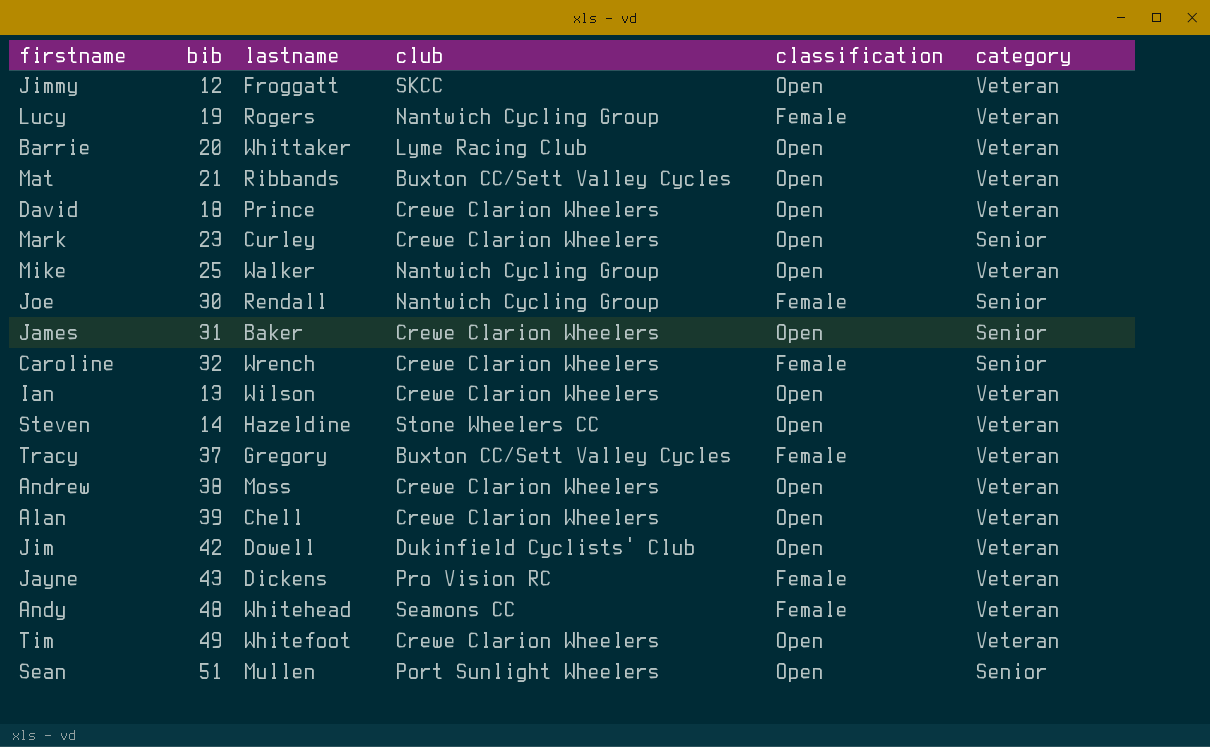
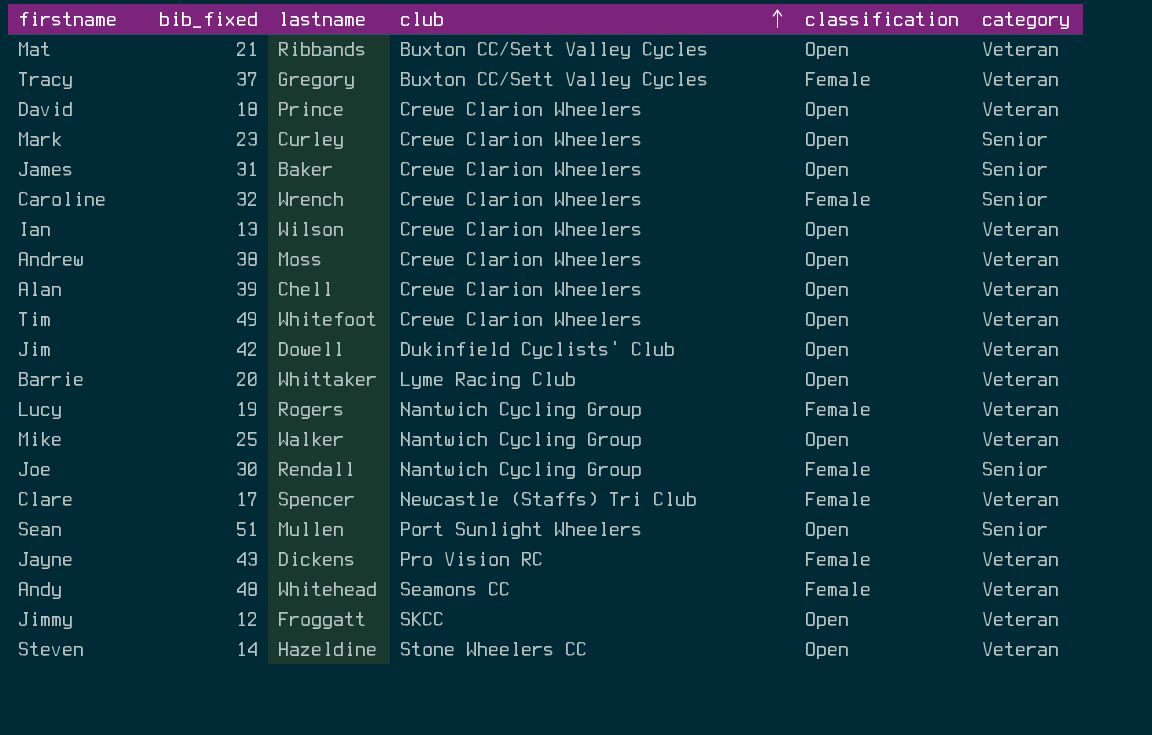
row order: none -> club ascending
column name: bib -> bib_fixed
row Clare: none -> 17 | Spencer | Newcastle (Staffs) Tri Club | Female | Veteran

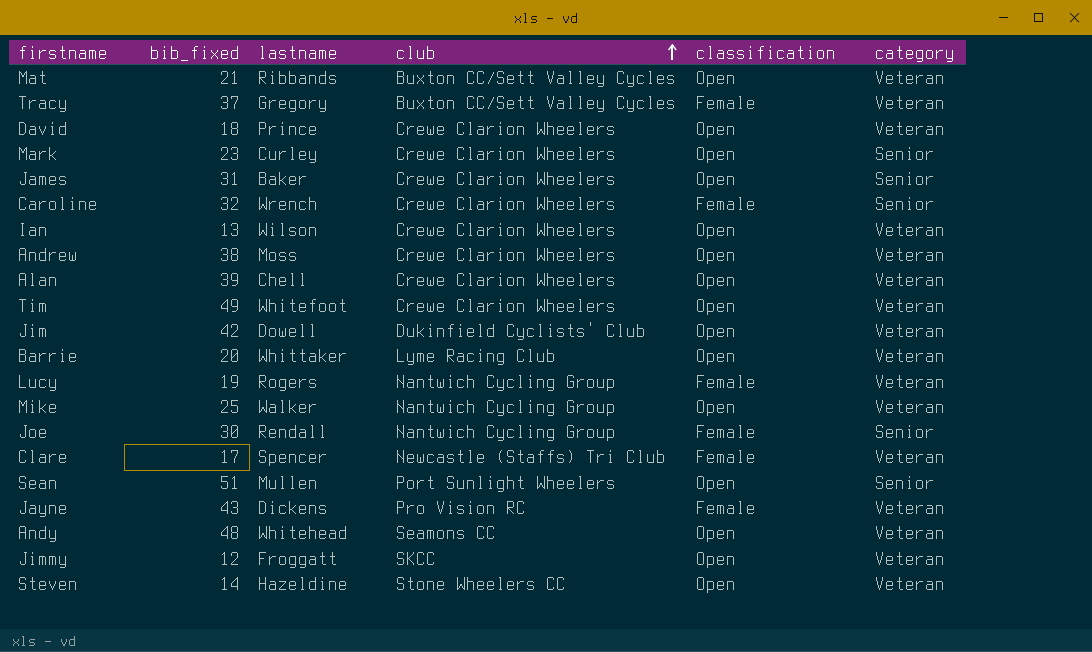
Andy | classification: Female -> Open

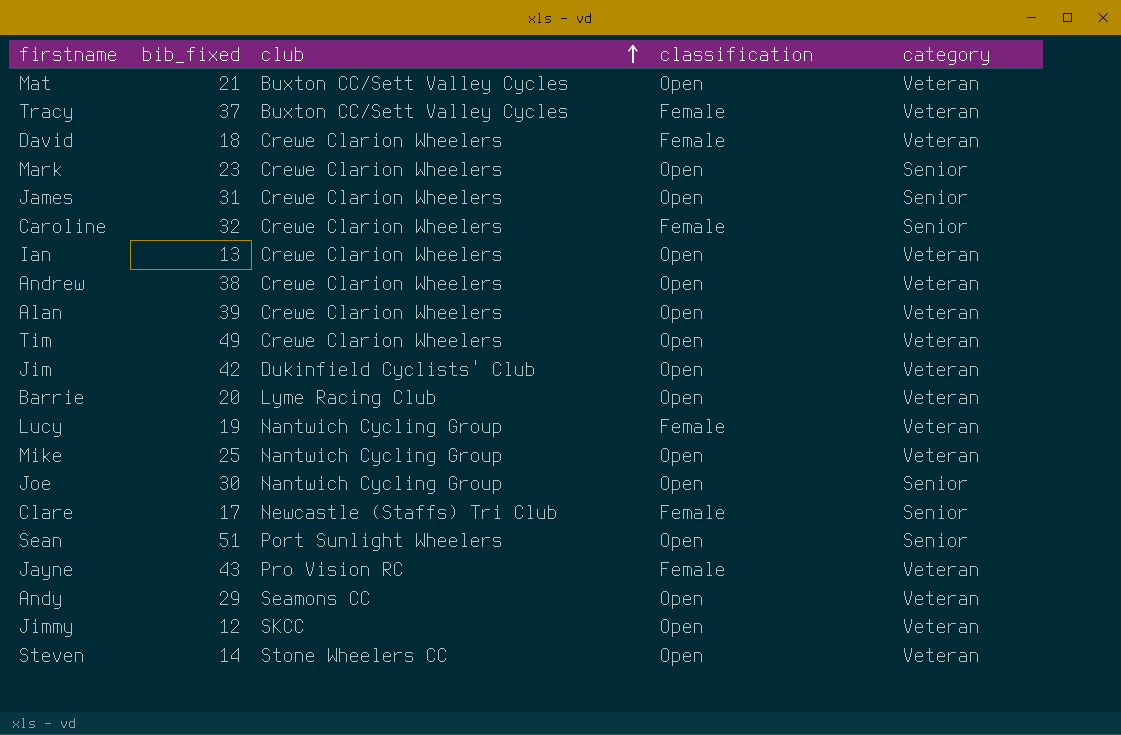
column lastname | position: 3 -> none
David | classification: Open -> Female
Joe | classification: Female -> Open
Clare | category: Veteran -> Senior
Andy | bib_fixed: 48 -> 29

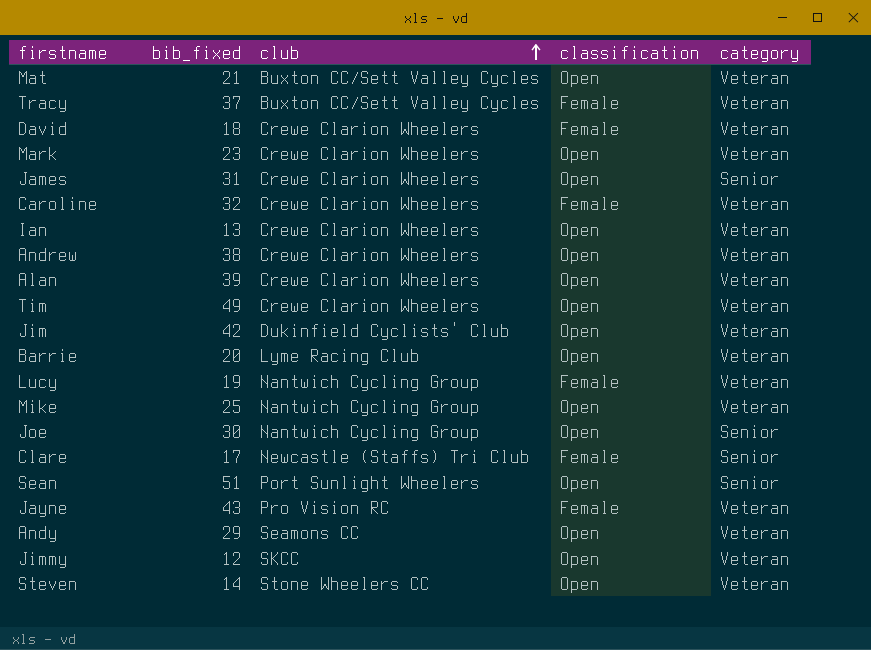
Mark | category: Senior -> Veteran
Caroline | category: Senior -> Veteran

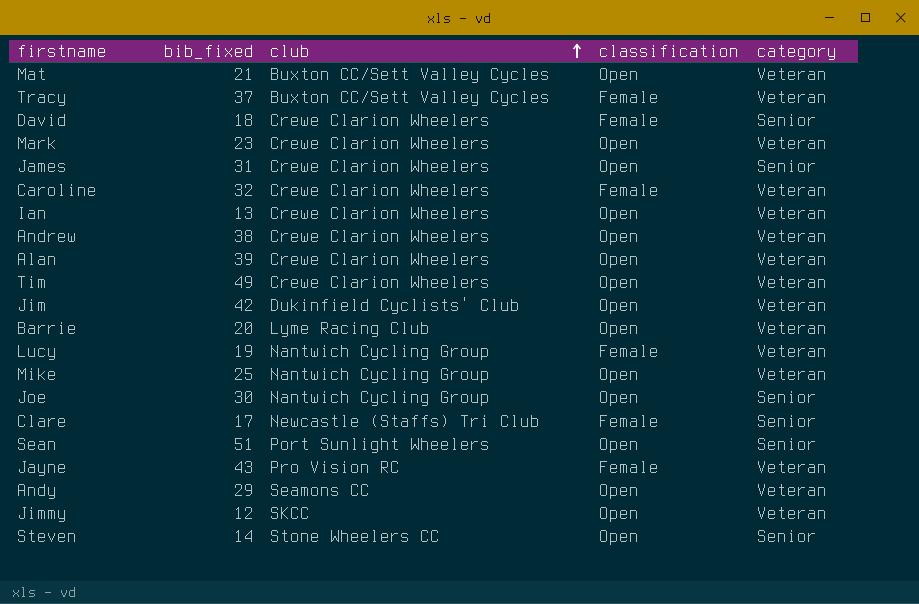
David | category: Veteran -> Senior
Steven | category: Veteran -> Senior

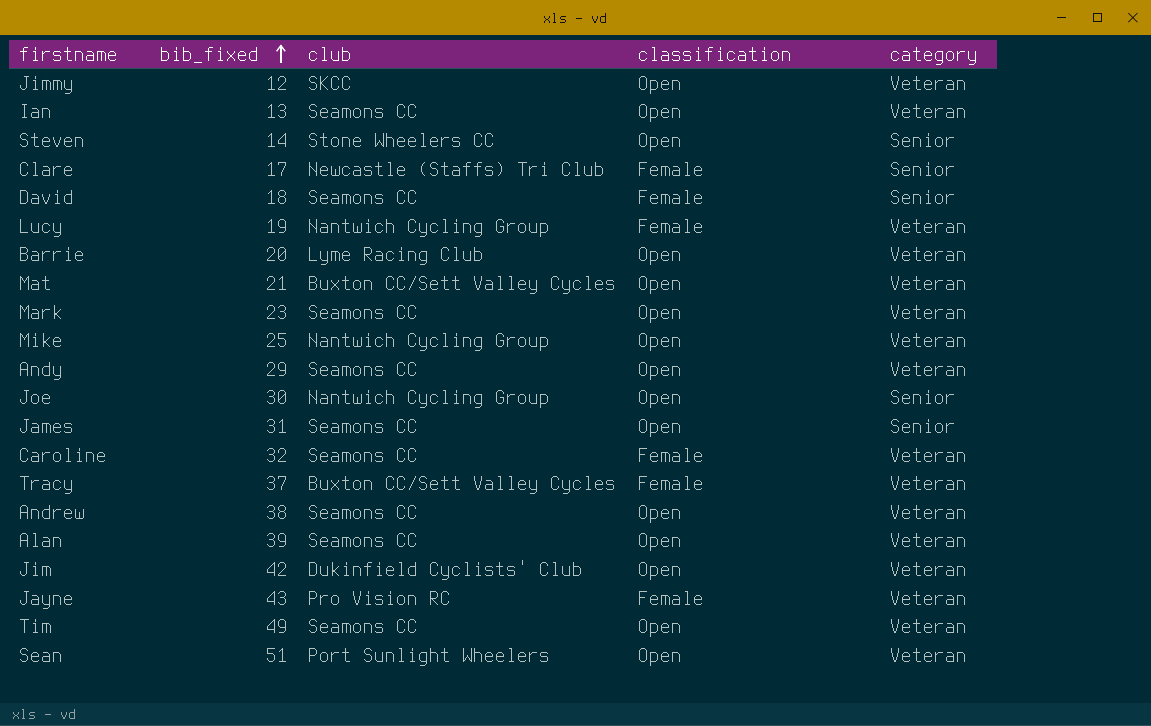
row order: club ascending -> bib_fixed ascending
Ian | club: Crewe Clarion Wheelers -> Seamons CC
David | club: Crewe Clarion Wheelers -> Seamons CC
Mark | club: Crewe Clarion Wheelers -> Seamons CC
James | club: Crewe Clarion Wheelers -> Seamons CC
Caroline | club: Crewe Clarion Wheelers -> Seamons CC
Andrew | club: Crewe Clarion Wheelers -> Seamons CC
Alan | club: Crewe Clarion Wheelers -> Seamons CC
Tim | club: Crewe Clarion Wheelers -> Seamons CC
Sean | category: Senior -> Veteran

